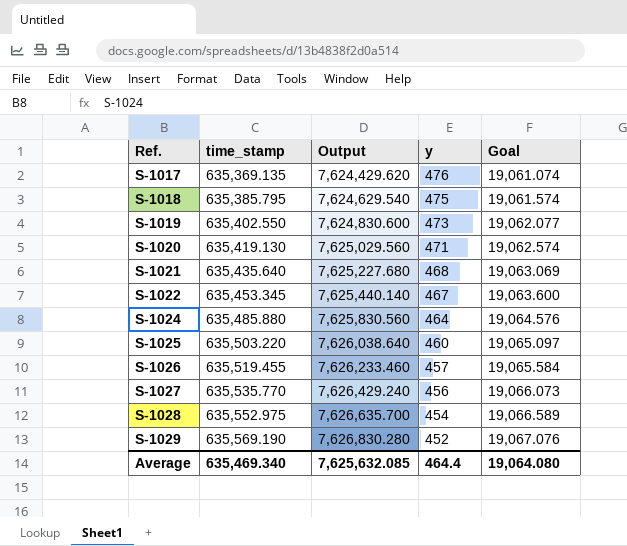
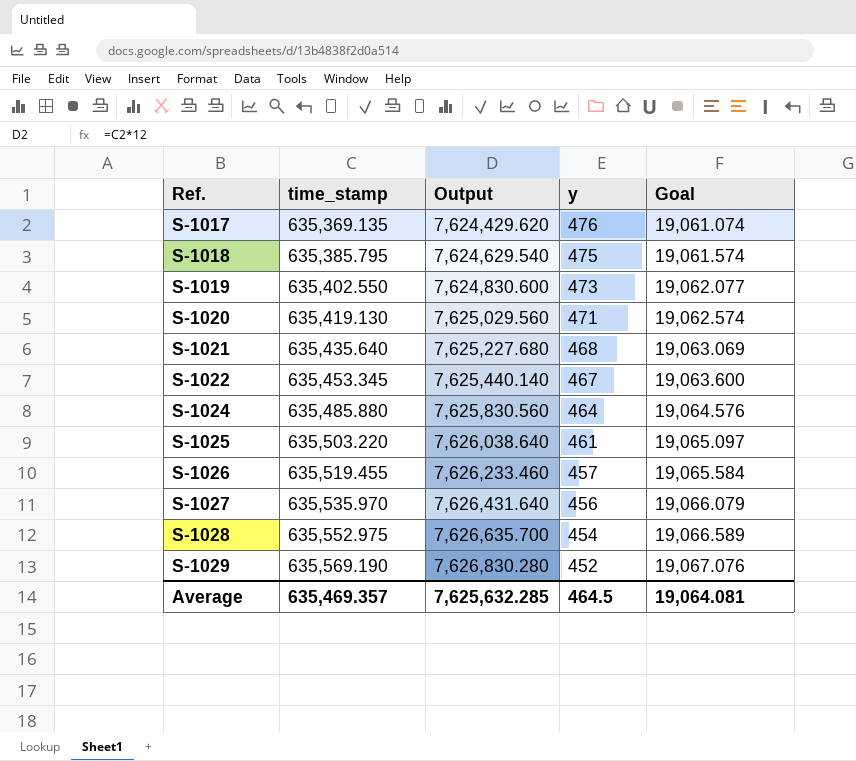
S-1025 | y: 460 -> 461
S-1027 | time_stamp: 635,535.770 -> 635,535.970
S-1027 | Output: 7,626,429.240 -> 7,626,431.640
S-1027 | Goal: 19,066.073 -> 19,066.079
Average | time_stamp: 635,469.340 -> 635,469.357
Average | Output: 7,625,632.085 -> 7,625,632.285
Average | y: 464.4 -> 464.5
Average | Goal: 19,064.080 -> 19,064.081

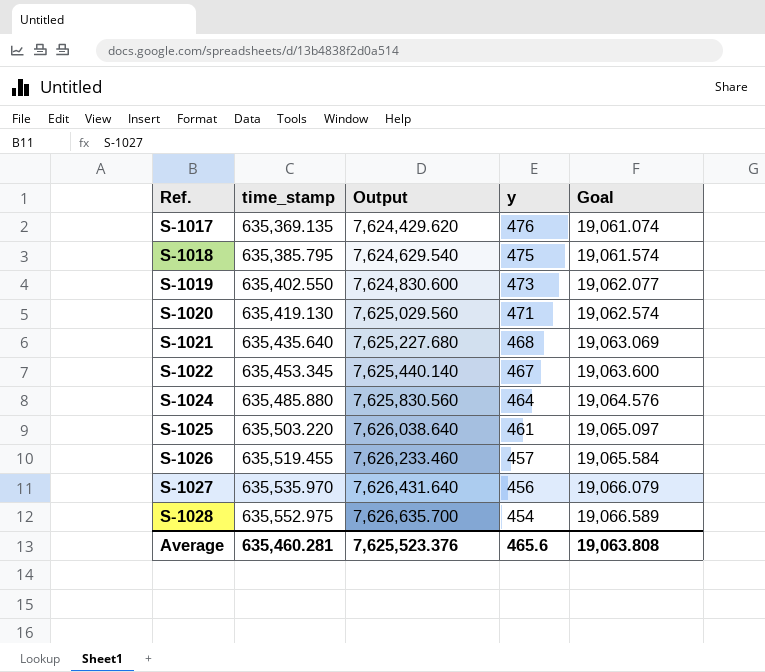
row S-1029: 635,569.190 | 7,626,830.280 | 452 | 19,067.076 -> none
Average | time_stamp: 635,469.357 -> 635,460.281
Average | Output: 7,625,632.285 -> 7,625,523.376
Average | y: 464.5 -> 465.6
Average | Goal: 19,064.081 -> 19,063.808

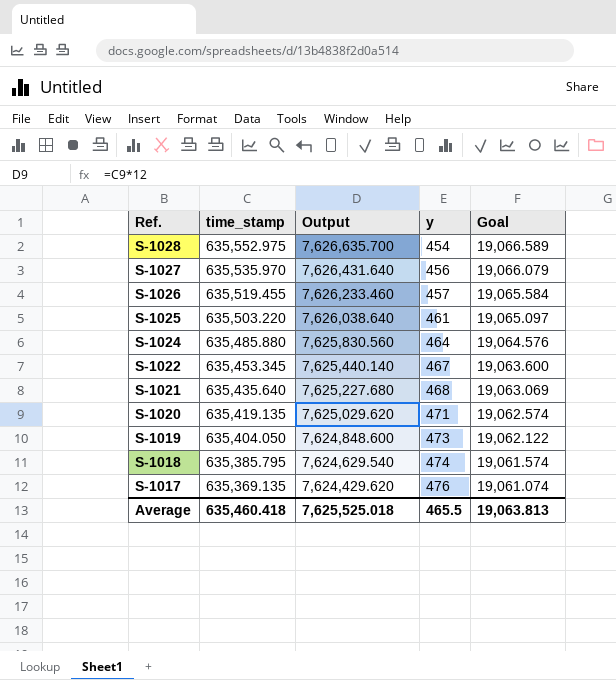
row order: Ref. ascending -> Ref. descending
S-1020 | time_stamp: 635,419.130 -> 635,419.135
S-1020 | Output: 7,625,029.560 -> 7,625,029.620
S-1019 | time_stamp: 635,402.550 -> 635,404.050
S-1019 | Output: 7,624,830.600 -> 7,624,848.600
S-1019 | Goal: 19,062.077 -> 19,062.122
S-1018 | y: 475 -> 474
Average | time_stamp: 635,460.281 -> 635,460.418
Average | Output: 7,625,523.376 -> 7,625,525.018
Average | y: 465.6 -> 465.5
Average | Goal: 19,063.808 -> 19,063.813

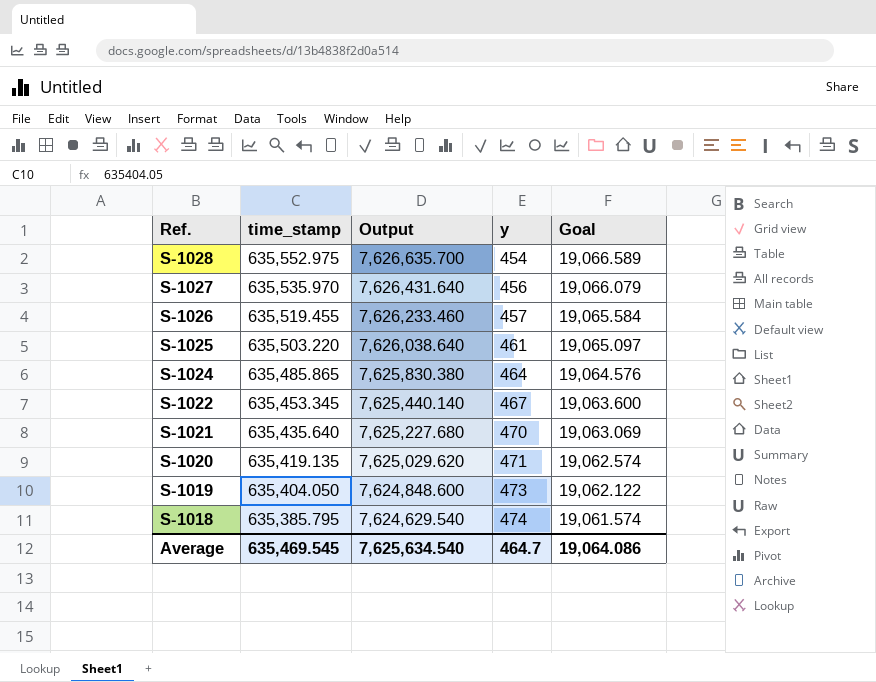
row S-1017: 635,369.135 | 7,624,429.620 | 476 | 19,061.074 -> none
S-1024 | time_stamp: 635,485.880 -> 635,485.865
S-1024 | Output: 7,625,830.560 -> 7,625,830.380
S-1021 | y: 468 -> 470
Average | time_stamp: 635,460.418 -> 635,469.545
Average | Output: 7,625,525.018 -> 7,625,634.540
Average | y: 465.5 -> 464.7
Average | Goal: 19,063.813 -> 19,064.086

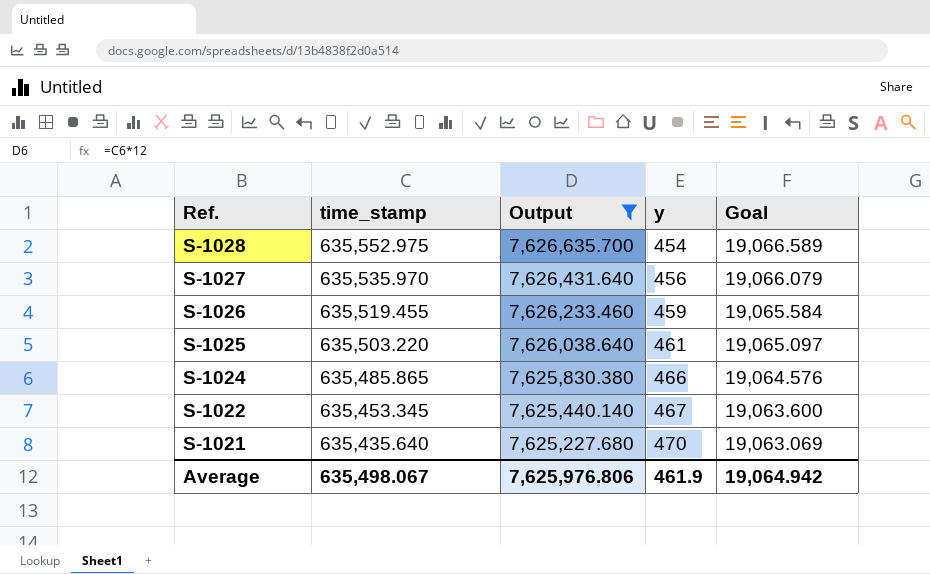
filter: none -> Output >= 7,625,227.680
S-1026 | y: 457 -> 459
S-1024 | y: 464 -> 466
Average | time_stamp: 635,469.545 -> 635,498.067
Average | Output: 7,625,634.540 -> 7,625,976.806
Average | y: 464.7 -> 461.9
Average | Goal: 19,064.086 -> 19,064.942

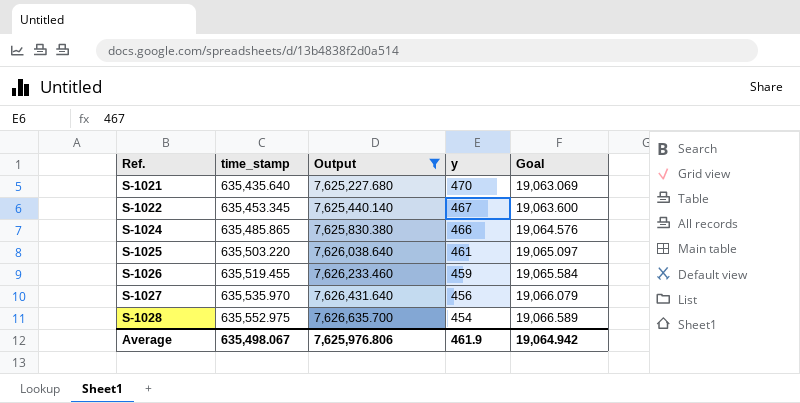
row order: Ref. descending -> Ref. ascending

